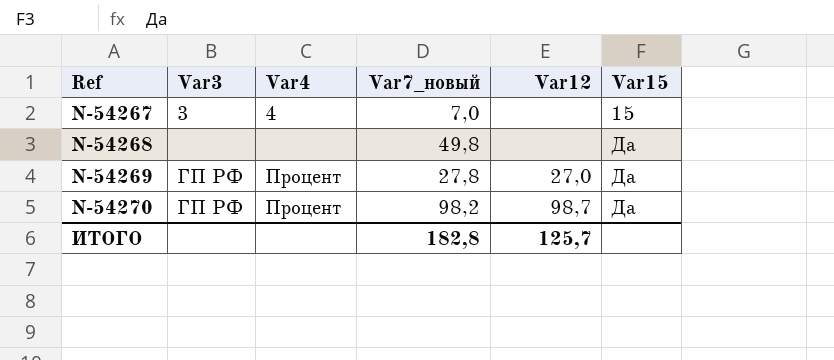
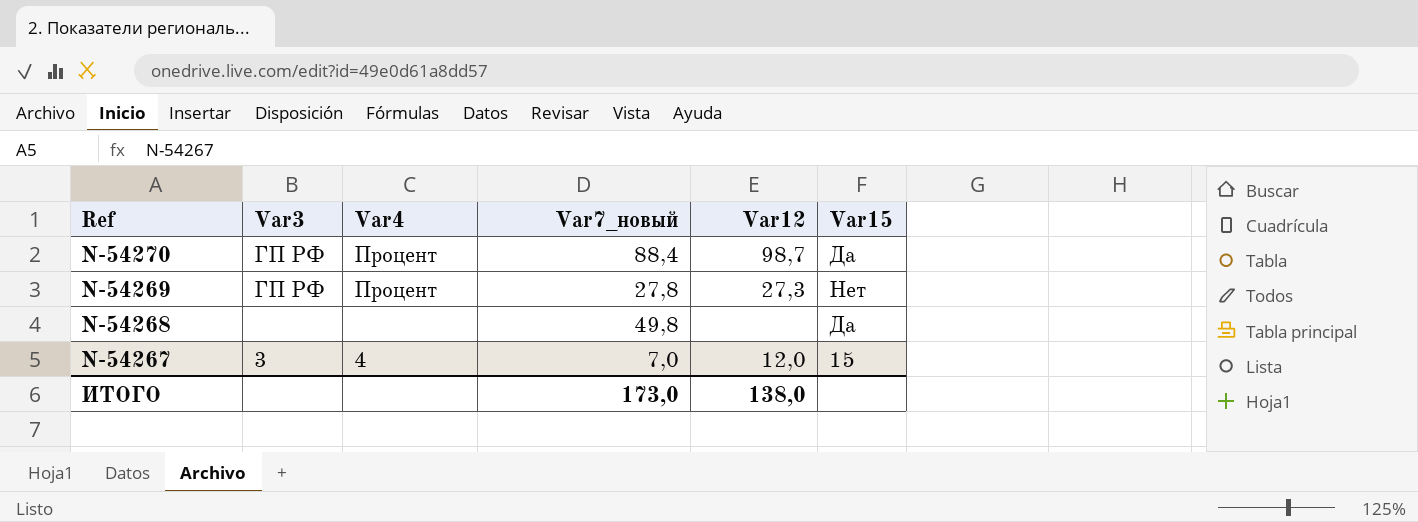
row order: Ref ascending -> Ref descending
N-54270 | Var7_новый: 98,2 -> 88,4
N-54269 | Var12: 27,0 -> 27,3
N-54269 | Var15: Да -> Нет
N-54267 | Var12: none -> 12,0
ИТОГО | Var7_новый: 182,8 -> 173,0
ИТОГО | Var12: 125,7 -> 138,0

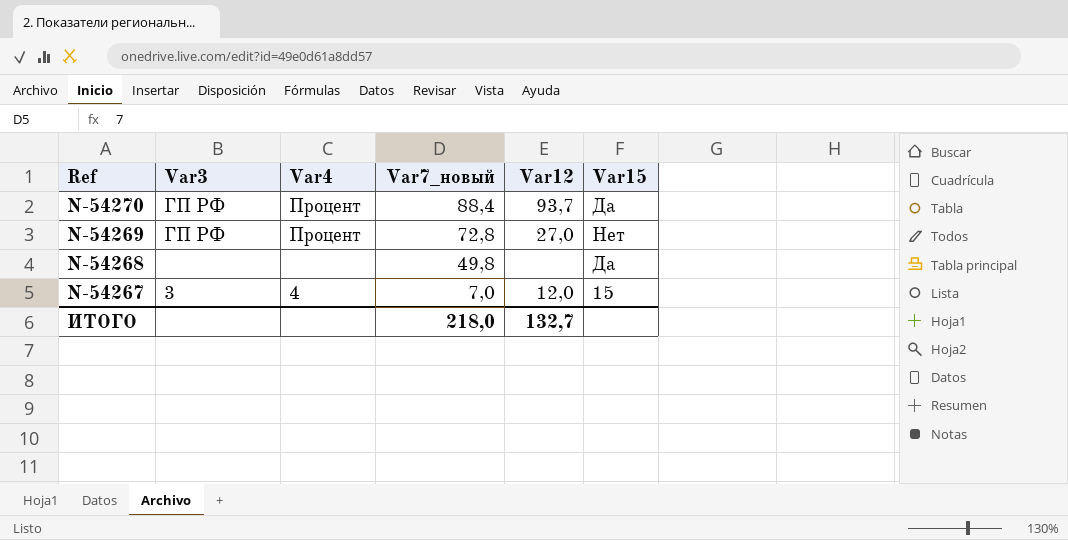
N-54270 | Var12: 98,7 -> 93,7
N-54269 | Var7_новый: 27,8 -> 72,8
N-54269 | Var12: 27,3 -> 27,0
ИТОГО | Var7_новый: 173,0 -> 218,0
ИТОГО | Var12: 138,0 -> 132,7

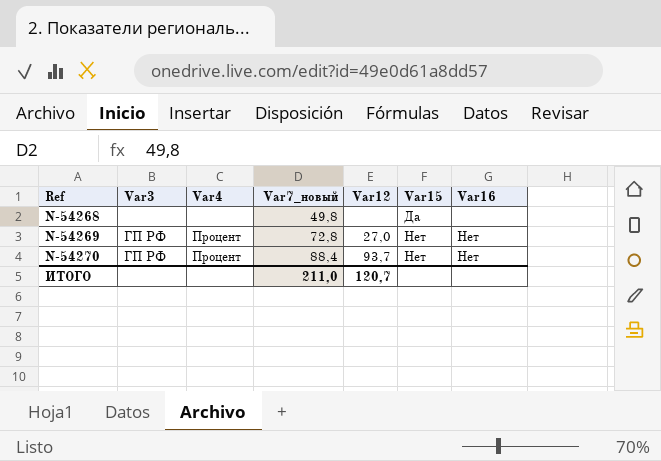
row order: Ref descending -> Ref ascending
column Var16 | position: none -> 7
row N-54267: 3 | 4 | 7,0 | 12,0 | 15 -> none
N-54270 | Var15: Да -> Нет
ИТОГО | Var7_новый: 218,0 -> 211,0
ИТОГО | Var12: 132,7 -> 120,7

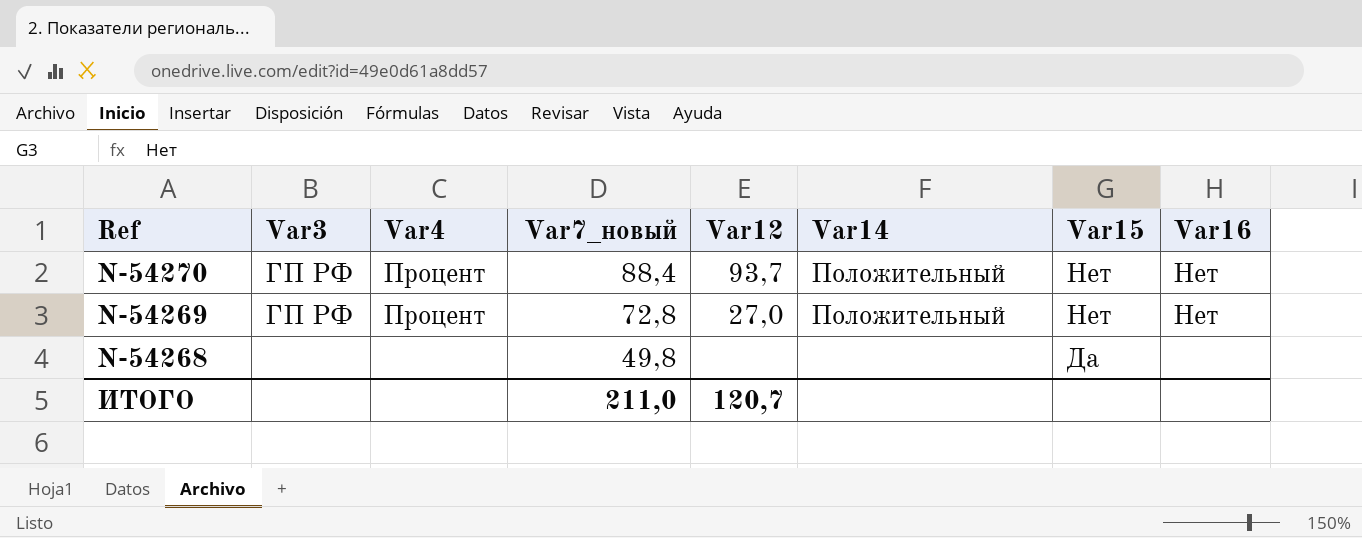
row order: Ref ascending -> Ref descending
column Var14 | position: none -> 6

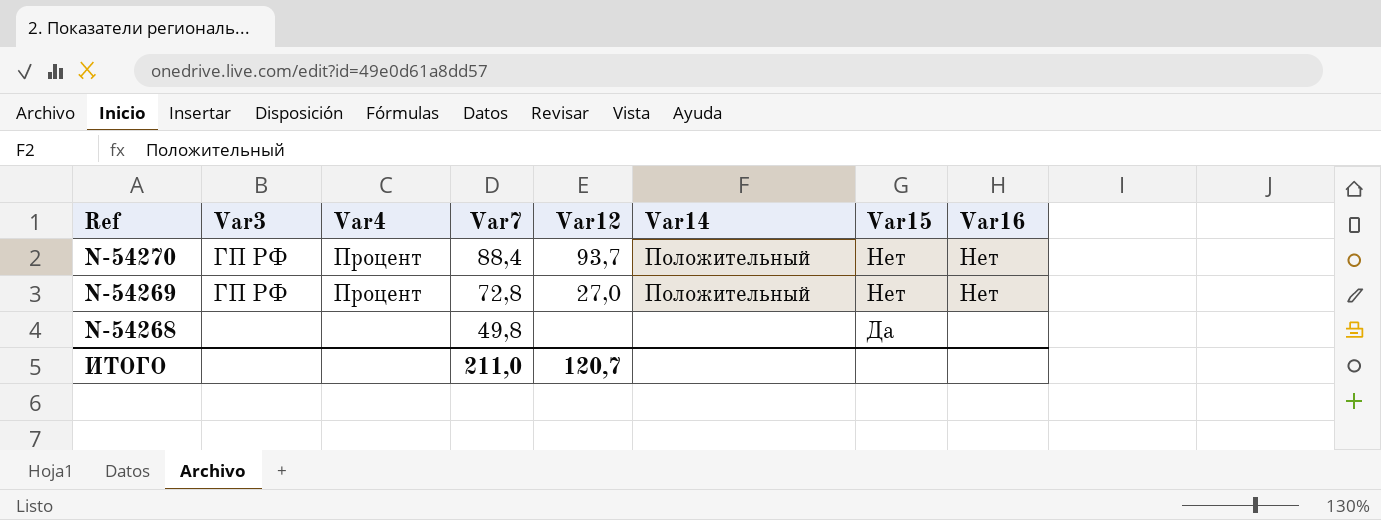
column name: Var7_новый -> Var7

